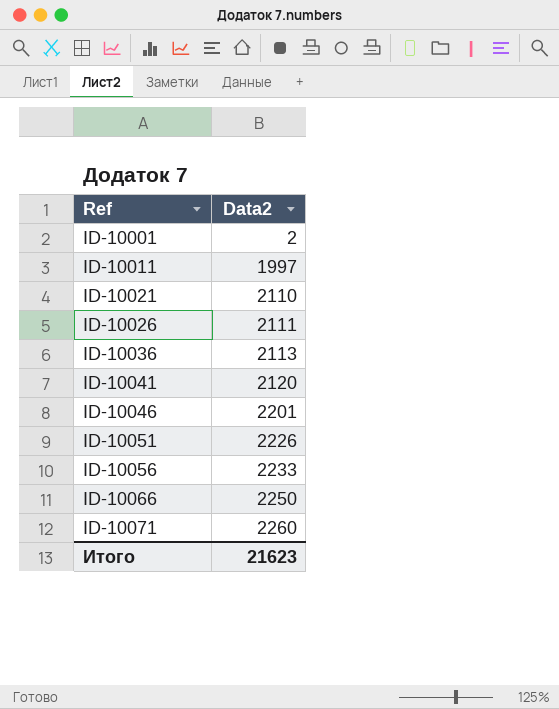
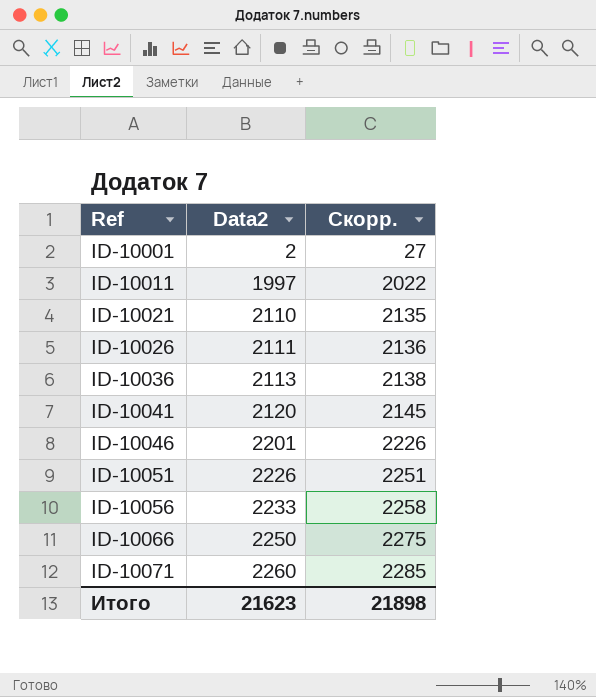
column Скорр. | formula: none -> [Data2] + 25

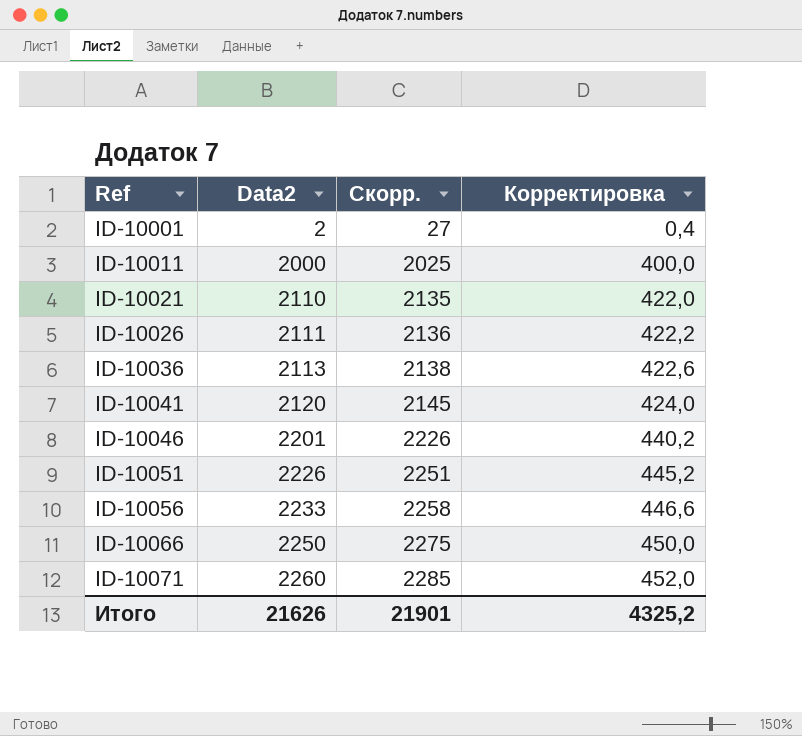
column Корректировка | formula: none -> [Data2] * 0,2
ID-10011 | Data2: 1997 -> 2000
ID-10011 | Скорр.: 2022 -> 2025
Итого | Data2: 21623 -> 21626
Итого | Скорр.: 21898 -> 21901

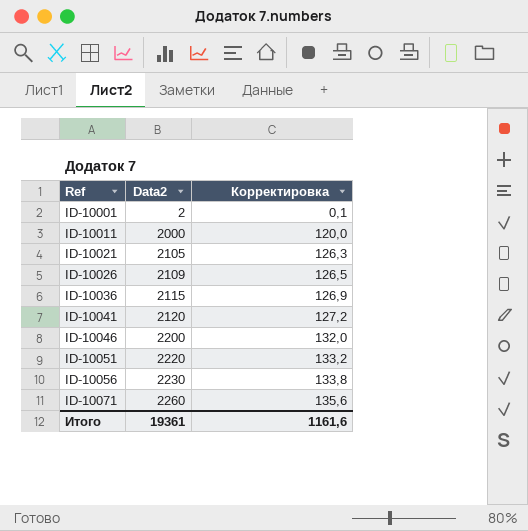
column Скорр. | formula: [Data2] + 25 -> none
column Корректировка | formula: [Data2] * 0,2 -> [Data2] * 0,06
row ID-10066: 2250 | 2275 | 450,0 -> none
ID-10021 | Data2: 2110 -> 2105
ID-10026 | Data2: 2111 -> 2109
ID-10036 | Data2: 2113 -> 2115
ID-10046 | Data2: 2201 -> 2200
ID-10051 | Data2: 2226 -> 2220
ID-10056 | Data2: 2233 -> 2230
Итого | Data2: 21626 -> 19361
Итого | Корректировка: 4325,2 -> 1161,6

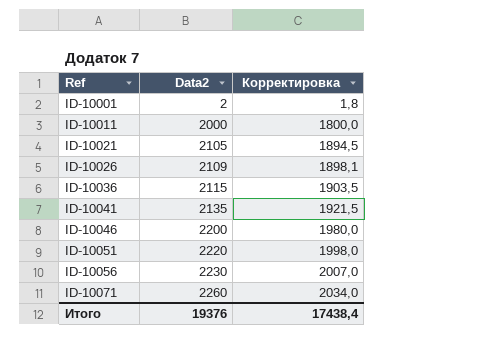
column Корректировка | formula: [Data2] * 0,06 -> [Data2] * 0,9
ID-10041 | Data2: 2120 -> 2135
Итого | Data2: 19361 -> 19376
Итого | Корректировка: 1161,6 -> 17438,4

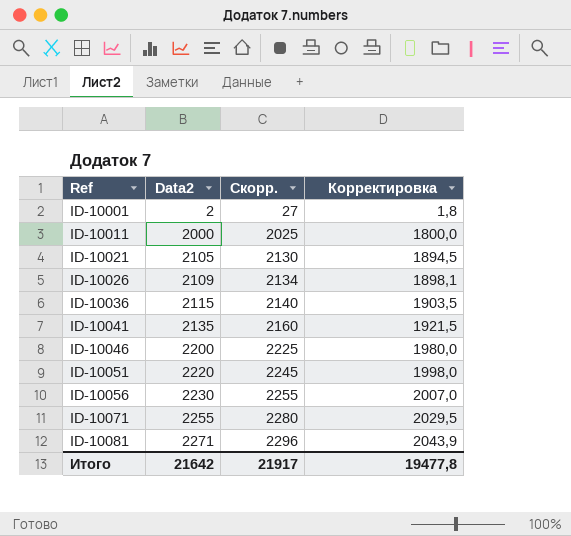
column Скорр. | formula: none -> [Data2] + 25
ID-10071 | Data2: 2260 -> 2255
ID-10071 | Корректировка: 2034,0 -> 2029,5
row ID-10081: none -> 2271 | 2296 | 2043,9
Итого | Data2: 19376 -> 21642
Итого | Корректировка: 17438,4 -> 19477,8

